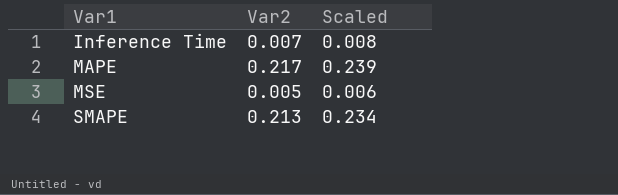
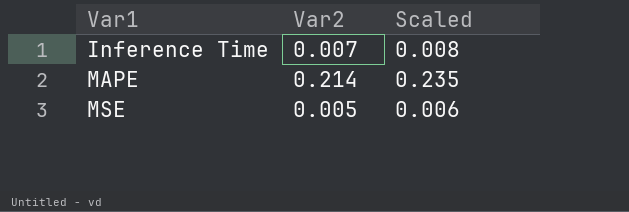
row SMAPE: 0.213 | 0.234 -> none
MAPE | Var2: 0.217 -> 0.214
MAPE | Scaled: 0.239 -> 0.235

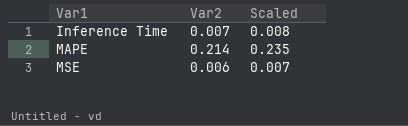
MSE | Var2: 0.005 -> 0.006
MSE | Scaled: 0.006 -> 0.007

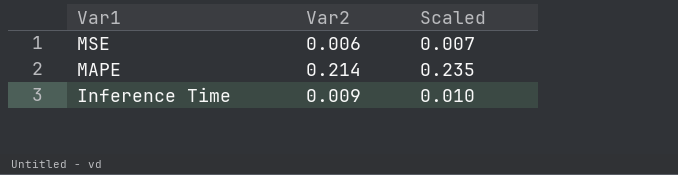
row order: Var1 ascending -> Var1 descending
Inference Time | Var2: 0.007 -> 0.009
Inference Time | Scaled: 0.008 -> 0.010

